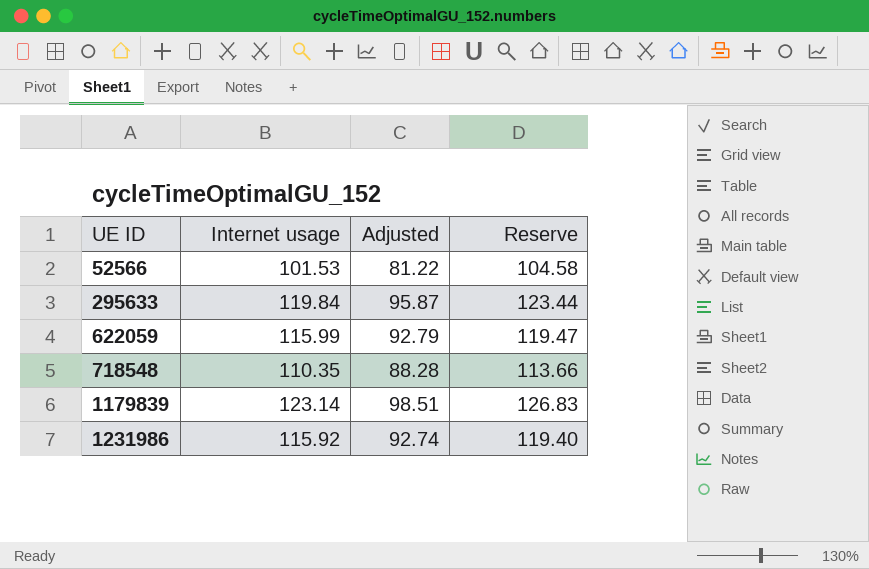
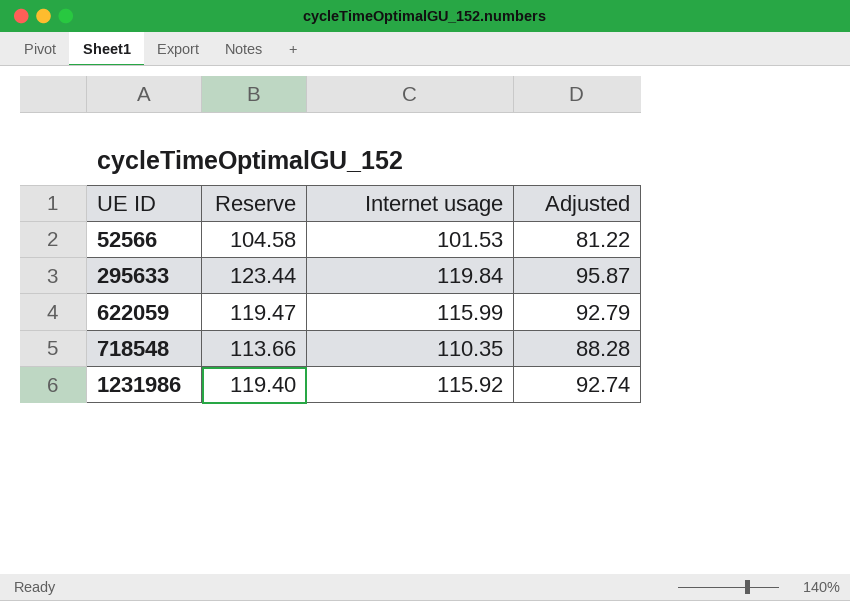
column Reserve | position: 4 -> 2
row 1179839: 123.14 | 98.51 | 126.83 -> none

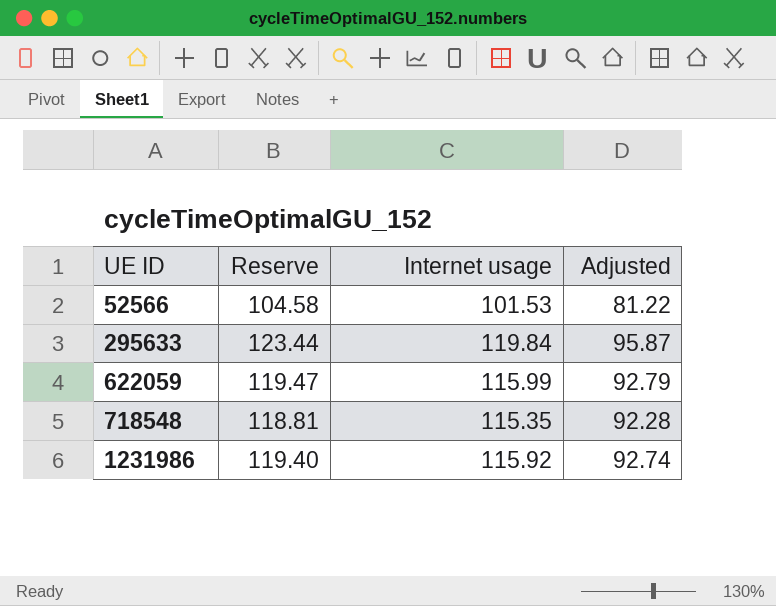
718548 | Reserve: 113.66 -> 118.81
718548 | Internet usage: 110.35 -> 115.35
718548 | Adjusted: 88.28 -> 92.28

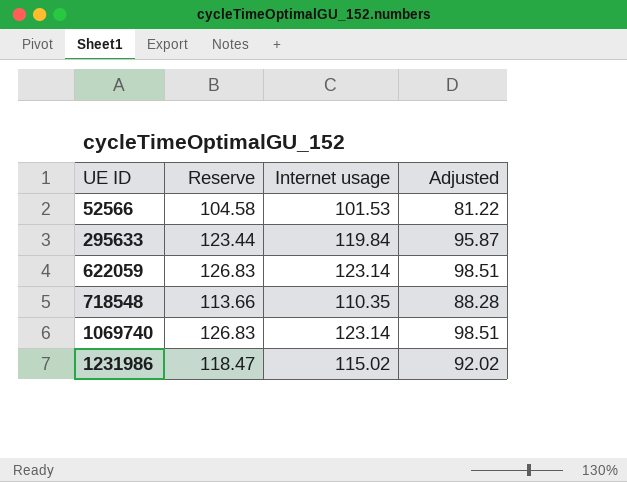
622059 | Reserve: 119.47 -> 126.83
622059 | Internet usage: 115.99 -> 123.14
622059 | Adjusted: 92.79 -> 98.51
718548 | Reserve: 118.81 -> 113.66
718548 | Internet usage: 115.35 -> 110.35
718548 | Adjusted: 92.28 -> 88.28
row 1069740: none -> 126.83 | 123.14 | 98.51
1231986 | Reserve: 119.40 -> 118.47
1231986 | Internet usage: 115.92 -> 115.02
1231986 | Adjusted: 92.74 -> 92.02

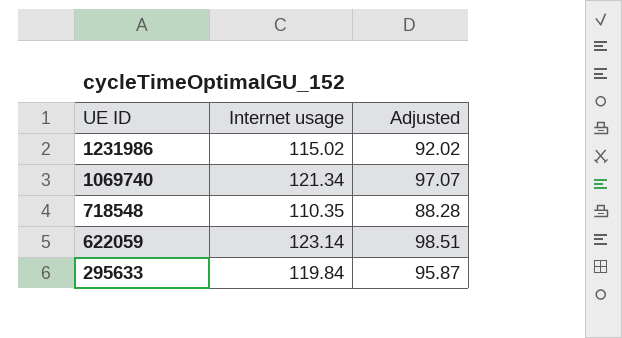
row order: UE ID ascending -> UE ID descending
column Reserve | formula: [Internet usage] * 1.03 -> none
row 52566: 104.58 | 101.53 | 81.22 -> none
1069740 | Internet usage: 123.14 -> 121.34
1069740 | Adjusted: 98.51 -> 97.07

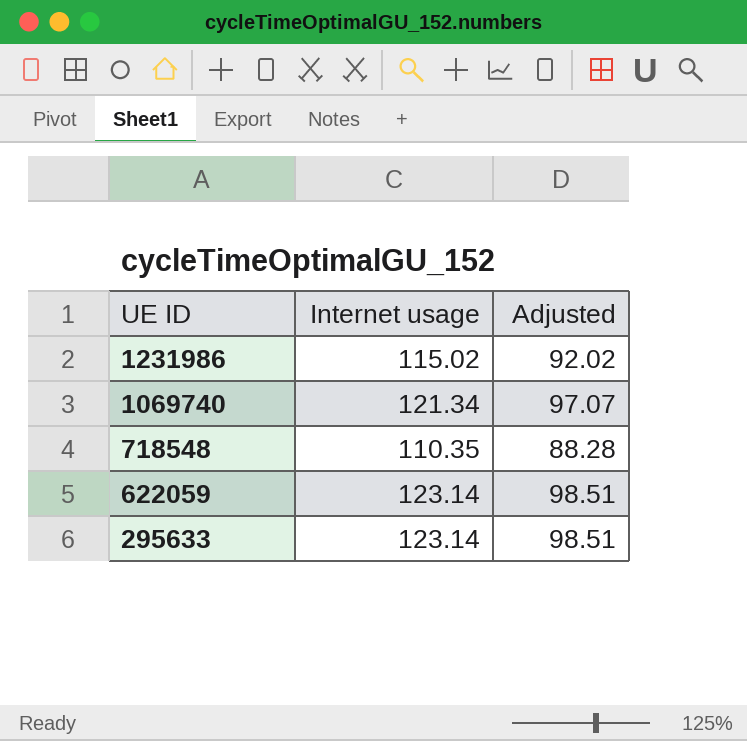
295633 | Internet usage: 119.84 -> 123.14
295633 | Adjusted: 95.87 -> 98.51

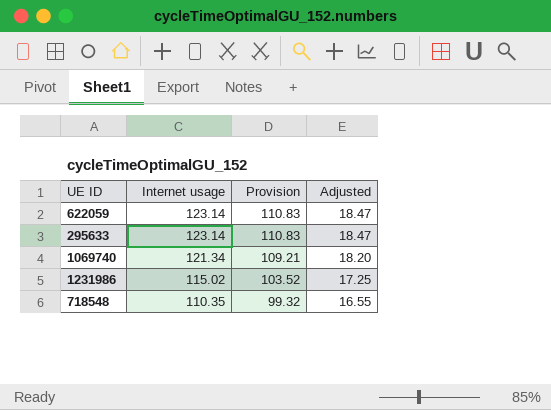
row order: UE ID descending -> Internet usage descending
column Provision | formula: none -> [Internet usage] * 0.9
column Adjusted | formula: [Internet usage] * 0.8 -> [Internet usage] * 0.15

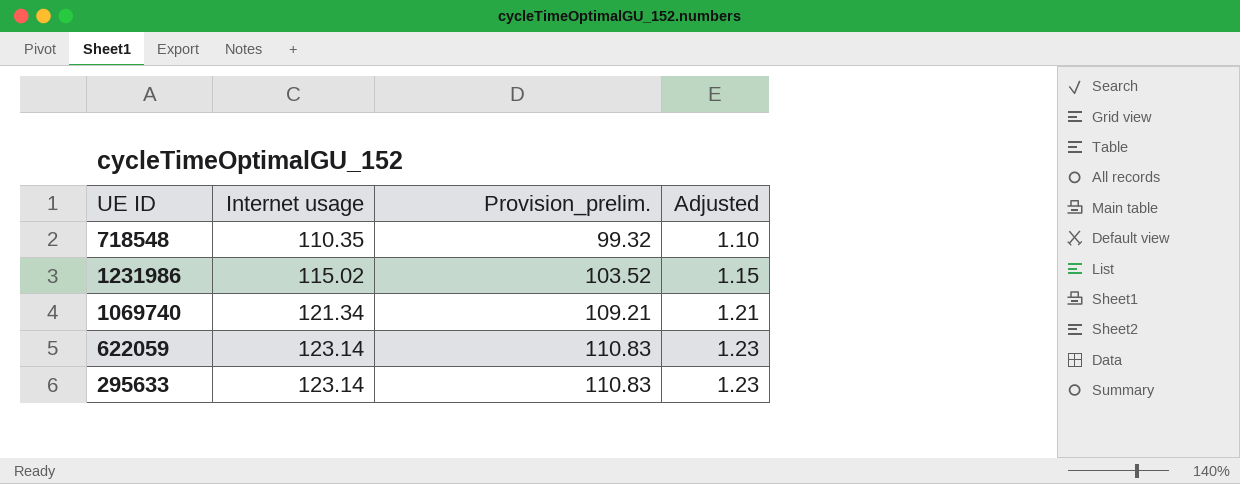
row order: Internet usage descending -> Internet usage ascending
column name: Provision -> Provision_prelim.
column Adjusted | formula: [Internet usage] * 0.15 -> [Internet usage] * 0.01

